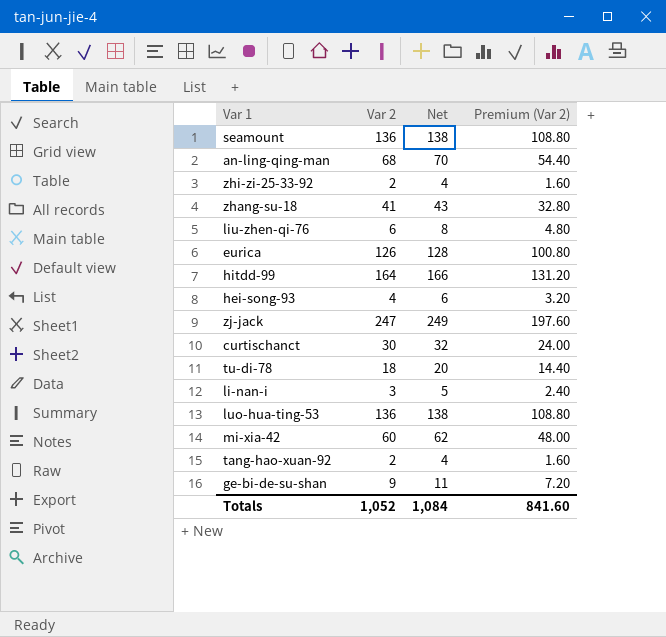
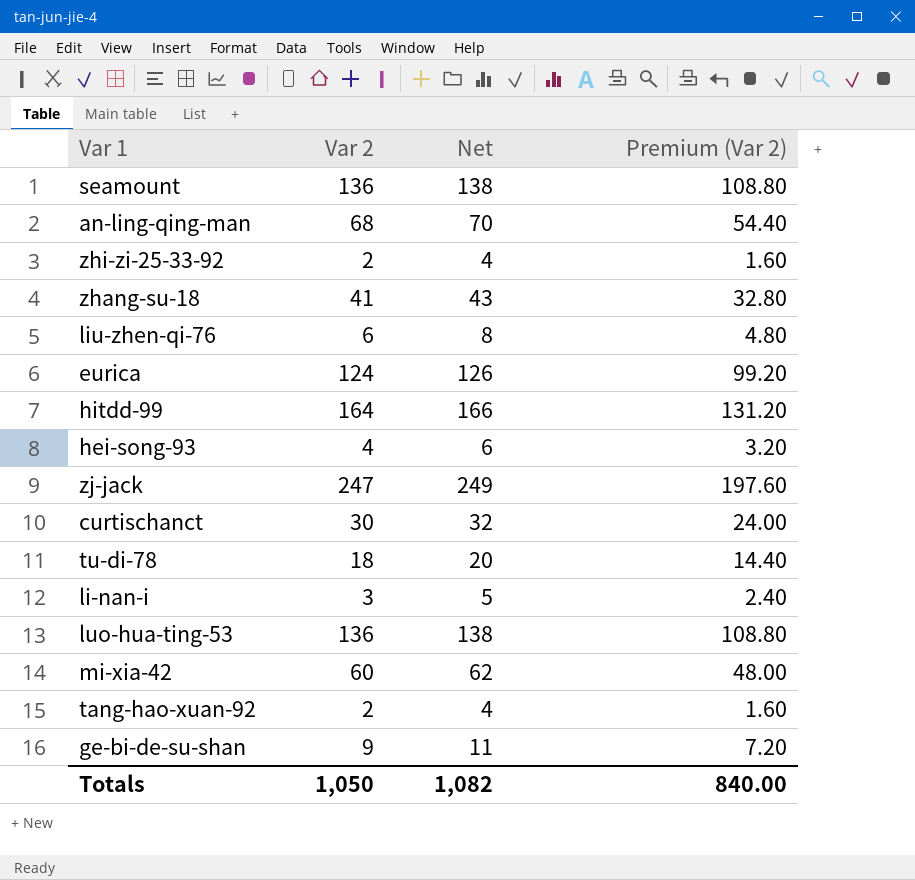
eurica | Var 2: 126 -> 124
eurica | Net: 128 -> 126
eurica | Premium (Var 2): 100.80 -> 99.20
Totals | Var 2: 1,052 -> 1,050
Totals | Net: 1,084 -> 1,082
Totals | Premium (Var 2): 841.60 -> 840.00

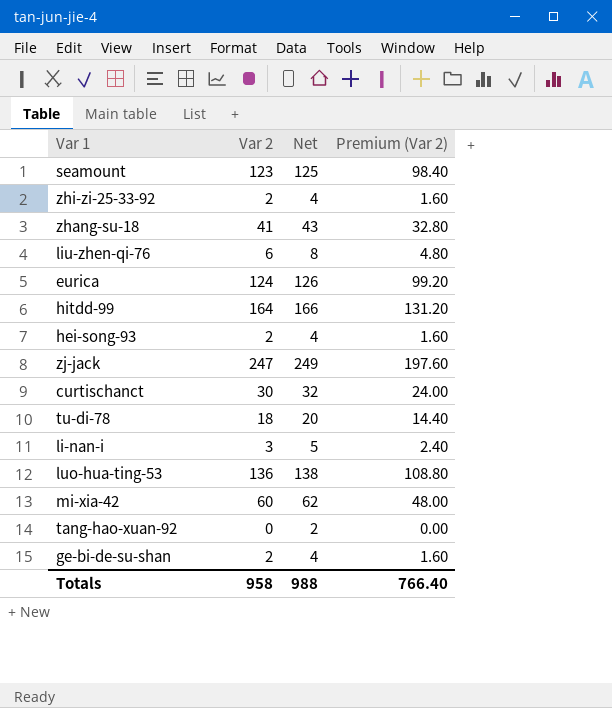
row an-ling-qing-man: 68 | 70 | 54.40 -> none
seamount | Var 2: 136 -> 123
seamount | Net: 138 -> 125
seamount | Premium (Var 2): 108.80 -> 98.40
hei-song-93 | Var 2: 4 -> 2
hei-song-93 | Net: 6 -> 4
hei-song-93 | Premium (Var 2): 3.20 -> 1.60
tang-hao-xuan-92 | Var 2: 2 -> 0
tang-hao-xuan-92 | Net: 4 -> 2
tang-hao-xuan-92 | Premium (Var 2): 1.60 -> 0.00
ge-bi-de-su-shan | Var 2: 9 -> 2
ge-bi-de-su-shan | Net: 11 -> 4
ge-bi-de-su-shan | Premium (Var 2): 7.20 -> 1.60
Totals | Var 2: 1,050 -> 958
Totals | Net: 1,082 -> 988
Totals | Premium (Var 2): 840.00 -> 766.40

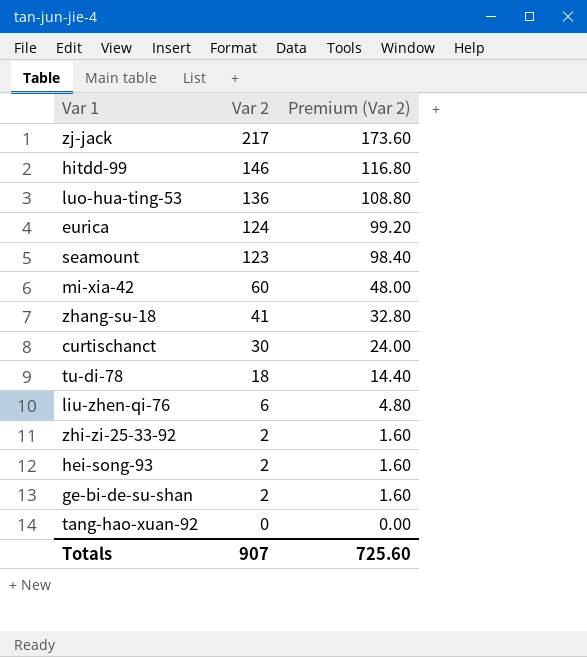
row order: none -> Var 2 descending
column Net | formula: [Var 2] + 2 -> none
row li-nan-i: 3 | 5 | 2.40 -> none
zj-jack | Var 2: 247 -> 217
zj-jack | Premium (Var 2): 197.60 -> 173.60
hitdd-99 | Var 2: 164 -> 146
hitdd-99 | Premium (Var 2): 131.20 -> 116.80
Totals | Var 2: 958 -> 907
Totals | Premium (Var 2): 766.40 -> 725.60

